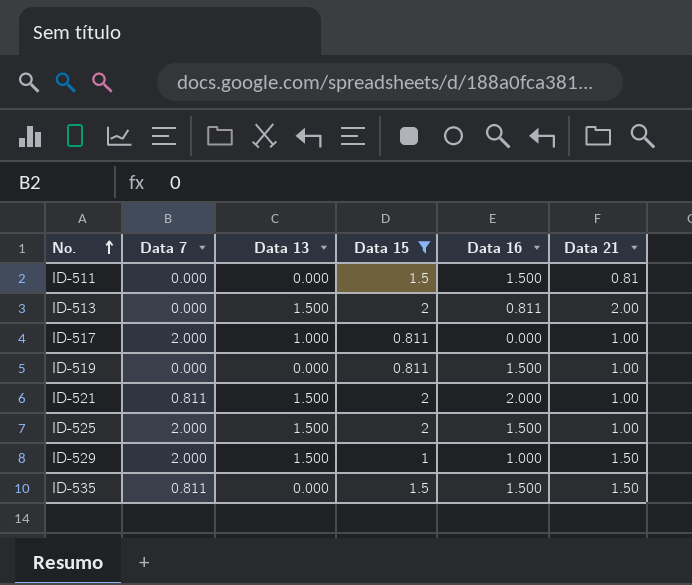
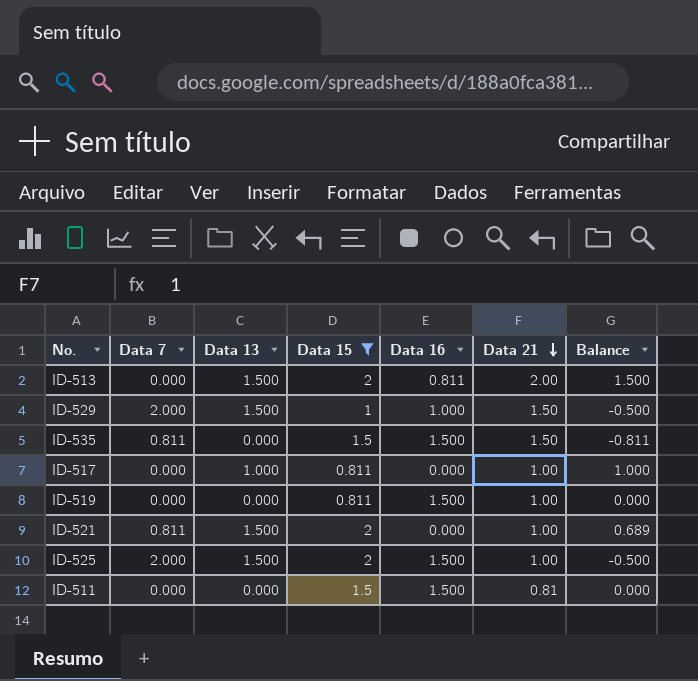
row order: No. ascending -> Data 21 descending
column Balance | formula: none -> [Data 13] - [Data 7]
ID-517 | Data 7: 2.000 -> 0.000
ID-521 | Data 16: 2.000 -> 0.000

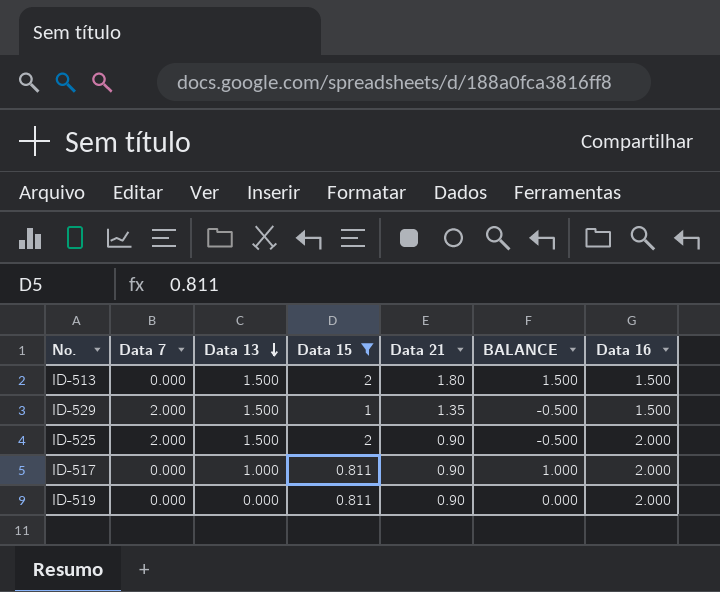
row order: Data 21 descending -> Data 13 descending
column name: Balance -> BALANCE
column Data 16 | position: 5 -> 7
row ID-535: 0.811 | 0.000 | 1.5 | 1.500 | 1.50 | -0.811 -> none
row ID-521: 0.811 | 1.500 | 2 | 0.000 | 1.00 | 0.689 -> none
row ID-511: 0.000 | 0.000 | 1.5 | 1.500 | 0.81 | 0.000 -> none
ID-513 | Data 21: 2.00 -> 1.80
ID-513 | Data 16: 0.811 -> 1.500
ID-529 | Data 21: 1.50 -> 1.35
ID-529 | Data 16: 1.000 -> 1.500
ID-525 | Data 21: 1.00 -> 0.90
ID-525 | Data 16: 1.500 -> 2.000
ID-517 | Data 21: 1.00 -> 0.90
ID-517 | Data 16: 0.000 -> 2.000
ID-519 | Data 21: 1.00 -> 0.90
ID-519 | Data 16: 1.500 -> 2.000

